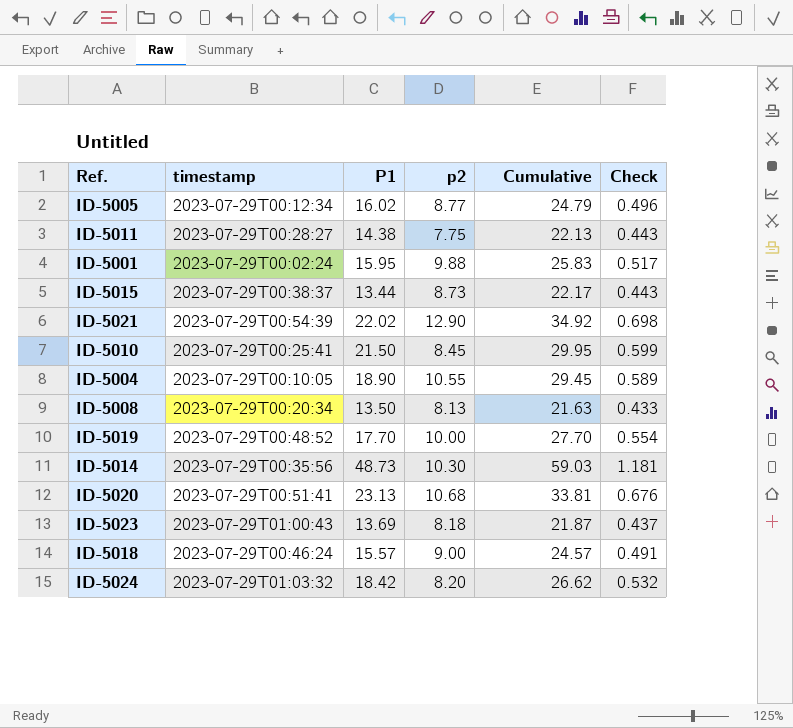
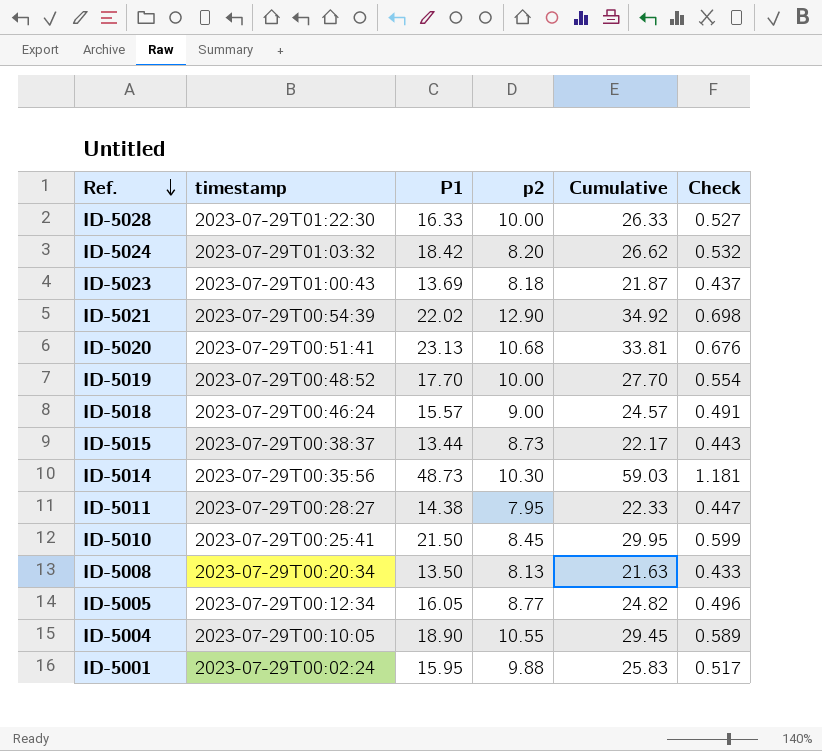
row order: none -> Ref. descending
row ID-5028: none -> 2023-07-29T01:22:30 | 16.33 | 10.00 | 26.33 | 0.527
ID-5011 | p2: 7.75 -> 7.95
ID-5011 | Cumulative: 22.13 -> 22.33
ID-5011 | Check: 0.443 -> 0.447
ID-5005 | P1: 16.02 -> 16.05
ID-5005 | Cumulative: 24.79 -> 24.82

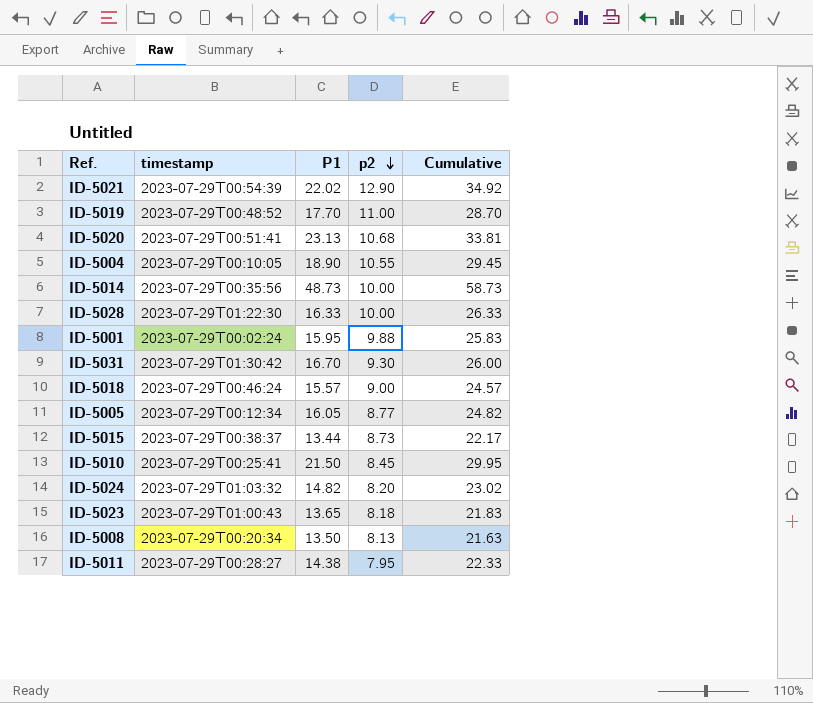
row order: Ref. descending -> p2 descending
column Check | formula: [Cumulative] * 0.02 -> none
ID-5019 | p2: 10.00 -> 11.00
ID-5019 | Cumulative: 27.70 -> 28.70
ID-5014 | p2: 10.30 -> 10.00
ID-5014 | Cumulative: 59.03 -> 58.73
row ID-5031: none -> 2023-07-29T01:30:42 | 16.70 | 9.30 | 26.00
ID-5024 | P1: 18.42 -> 14.82
ID-5024 | Cumulative: 26.62 -> 23.02
ID-5023 | P1: 13.69 -> 13.65
ID-5023 | Cumulative: 21.87 -> 21.83

